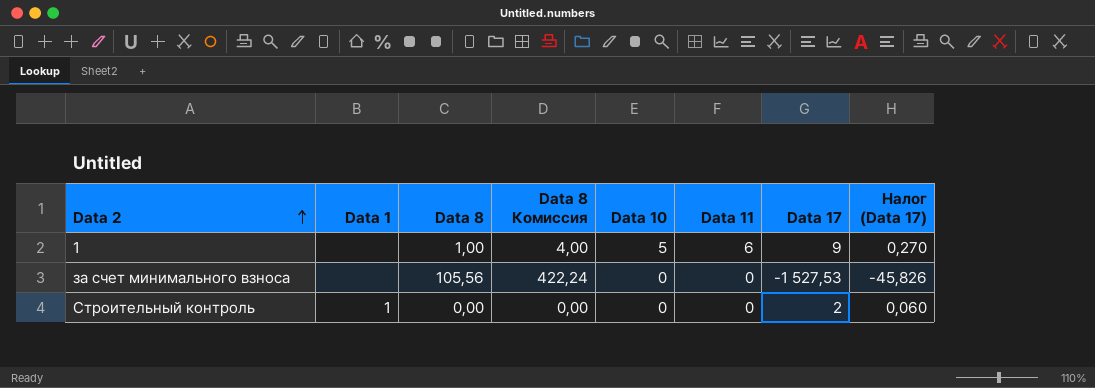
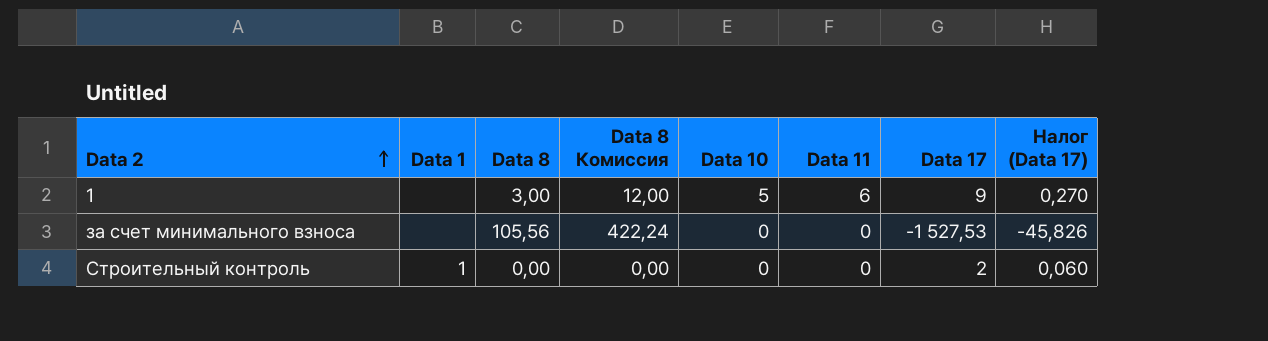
1 | Data 8: 1,00 -> 3,00
1 | Data 8 Комиссия: 4,00 -> 12,00

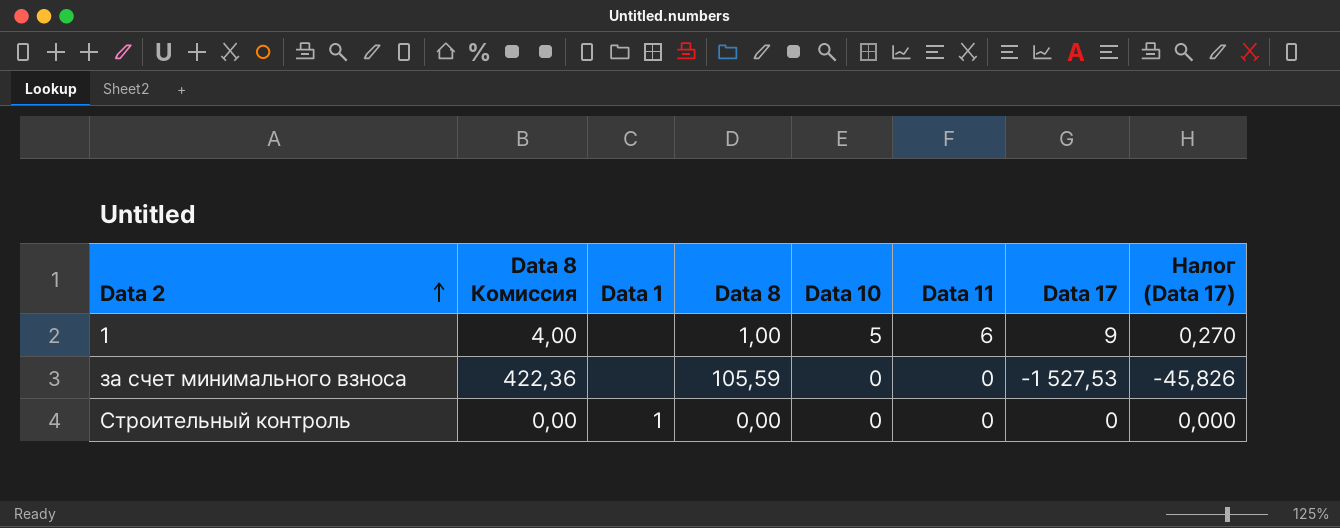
column Data 8 Комиссия | position: 4 -> 2
1 | Data 8 Комиссия: 12,00 -> 4,00
1 | Data 8: 3,00 -> 1,00
за счет минимального взноса | Data 8 Комиссия: 422,24 -> 422,36
за счет минимального взноса | Data 8: 105,56 -> 105,59
Строительный контроль | Data 17: 2 -> 0
Строительный контроль | Налог (Data 17): 0,060 -> 0,000

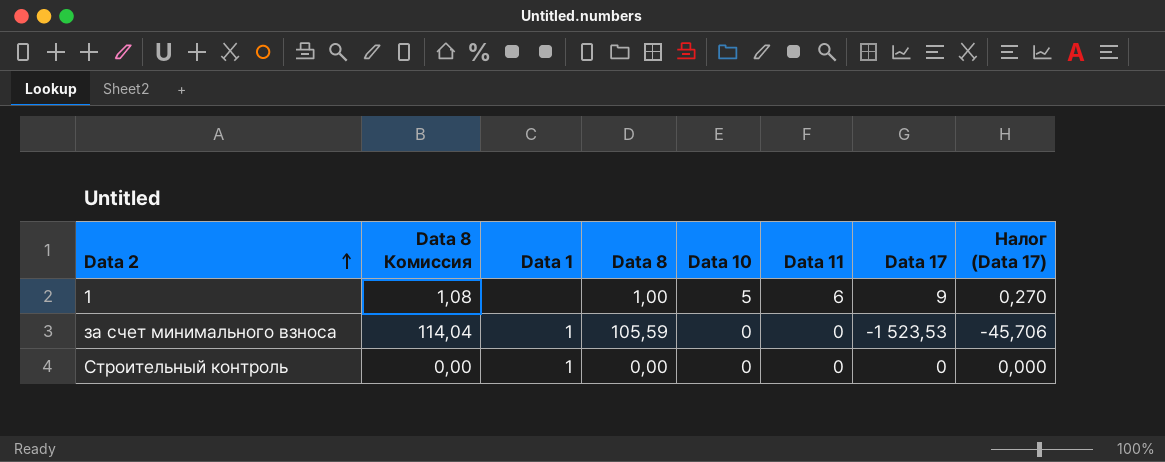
column Data 8 Комиссия | formula: [Data 8] * 4 -> [Data 8] * 1,08
за счет минимального взноса | Data 1: none -> 1
за счет минимального взноса | Data 17: -1 527,53 -> -1 523,53
за счет минимального взноса | Налог (Data 17): -45,826 -> -45,706

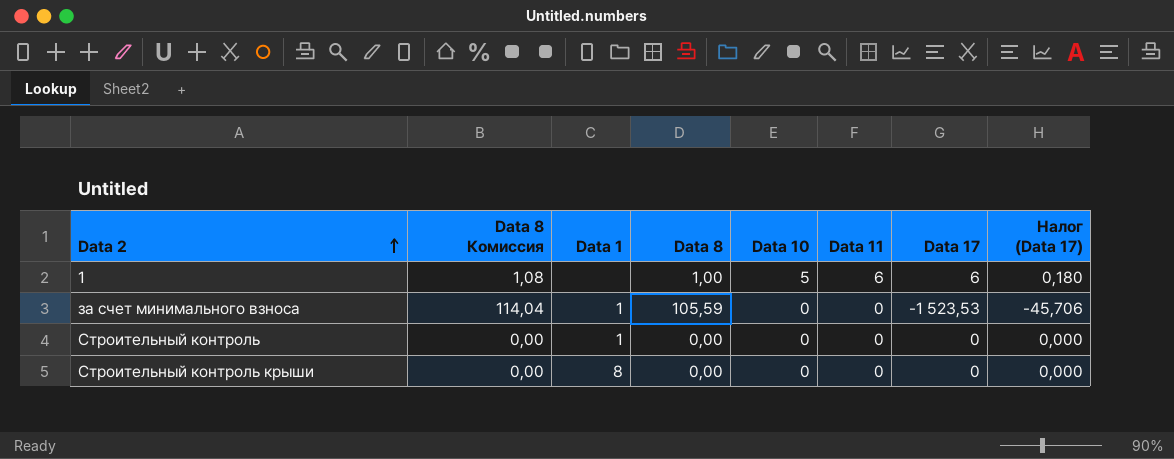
1 | Data 17: 9 -> 6
1 | Налог (Data 17): 0,270 -> 0,180
row Строительный контроль крыши: none -> 0,00 | 8 | 0,00 | 0 | 0 | 0 | 0,000

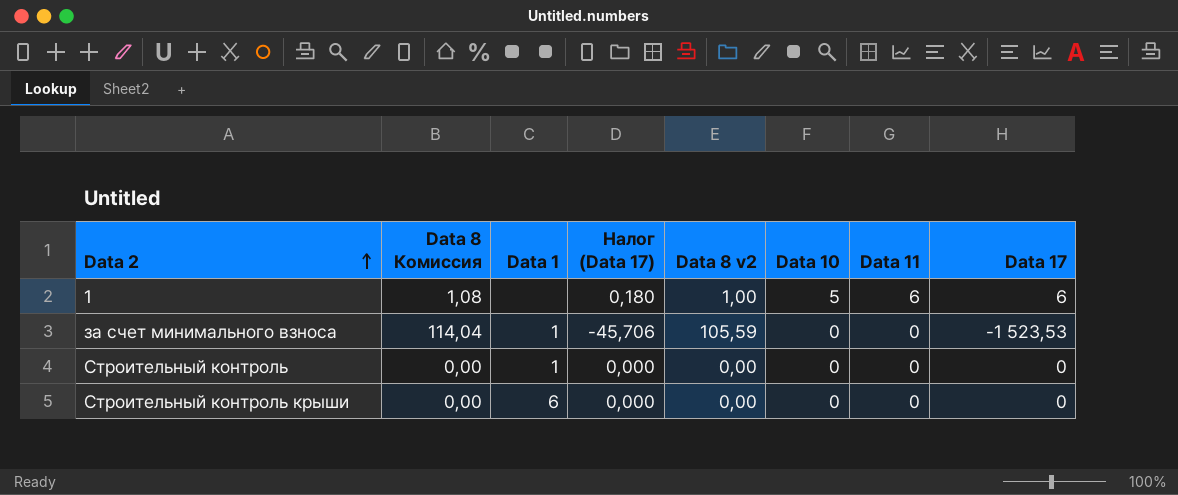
column Налог (Data 17) | position: 8 -> 4
column name: Data 8 -> Data 8 v2
Строительный контроль крыши | Data 1: 8 -> 6

